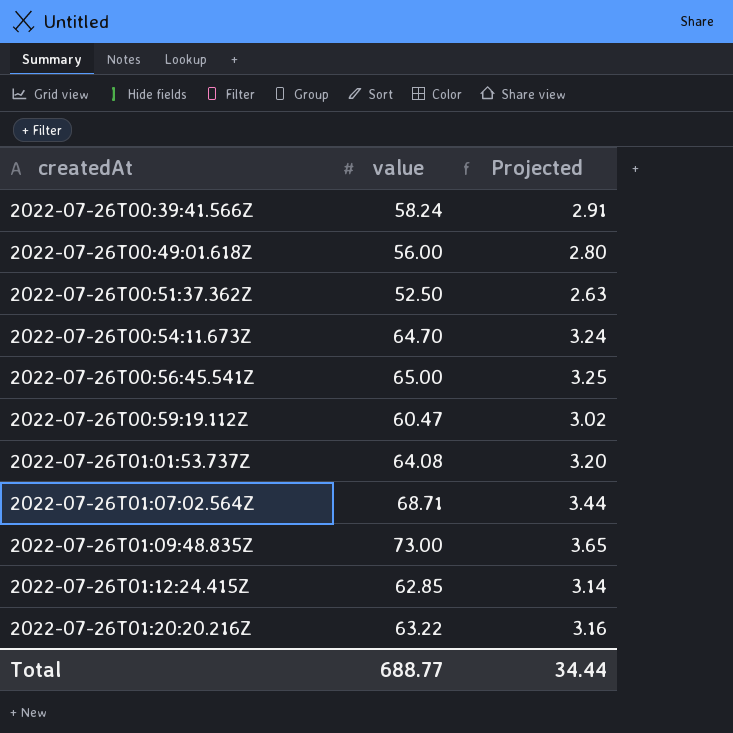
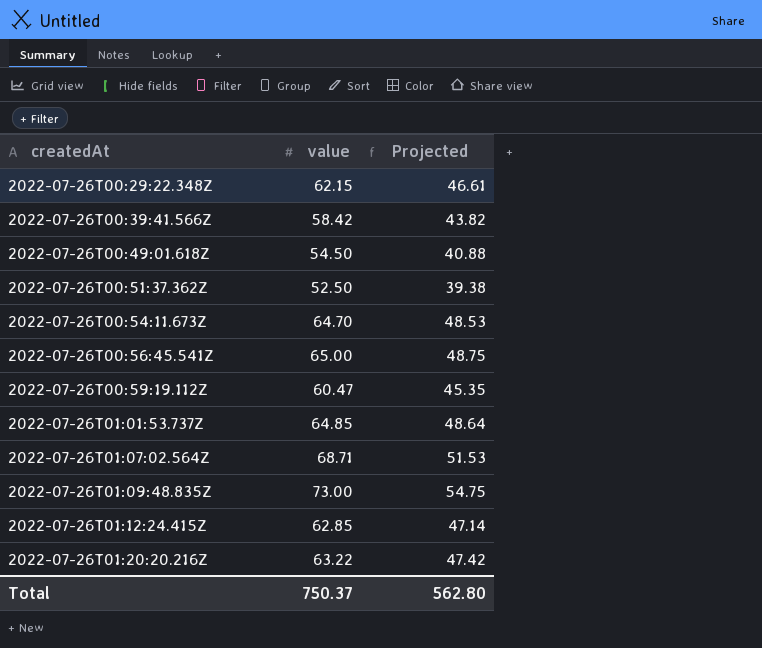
column Projected | formula: [value] * 0.05 -> [value] * 0.75
row 2022-07-26T00:29:22.348Z: none -> 62.15 | 46.61
2022-07-26T00:39:41.566Z | value: 58.24 -> 58.42
2022-07-26T00:49:01.618Z | value: 56.00 -> 54.50
2022-07-26T01:01:53.737Z | value: 64.08 -> 64.85
Total | value: 688.77 -> 750.37
Total | Projected: 34.44 -> 562.80

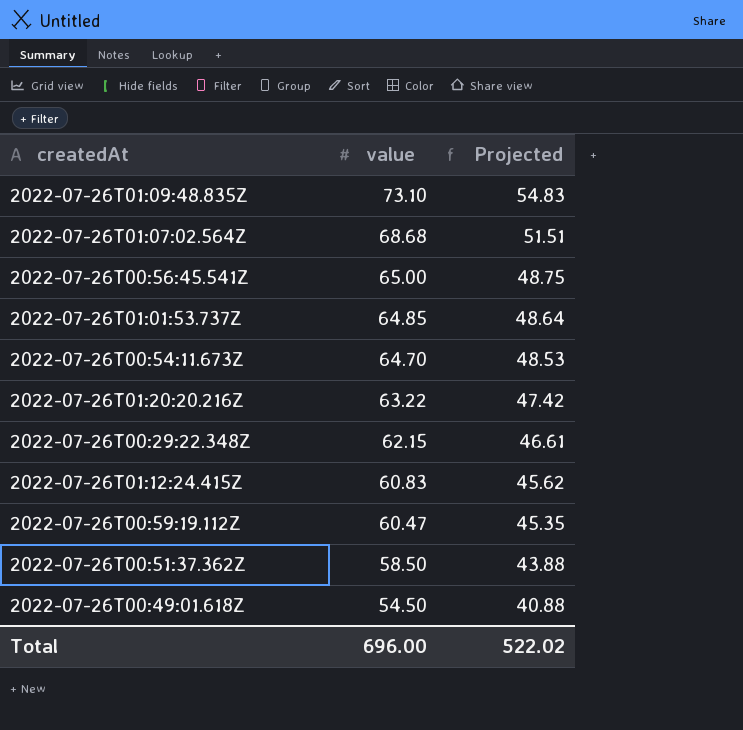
row order: createdAt ascending -> value descending
row 2022-07-26T00:39:41.566Z: 58.42 | 43.82 -> none
2022-07-26T01:09:48.835Z | value: 73.00 -> 73.10
2022-07-26T01:09:48.835Z | Projected: 54.75 -> 54.83
2022-07-26T01:07:02.564Z | value: 68.71 -> 68.68
2022-07-26T01:07:02.564Z | Projected: 51.53 -> 51.51
2022-07-26T01:12:24.415Z | value: 62.85 -> 60.83
2022-07-26T01:12:24.415Z | Projected: 47.14 -> 45.62
2022-07-26T00:51:37.362Z | value: 52.50 -> 58.50
2022-07-26T00:51:37.362Z | Projected: 39.38 -> 43.88
Total | value: 750.37 -> 696.00
Total | Projected: 562.80 -> 522.02

